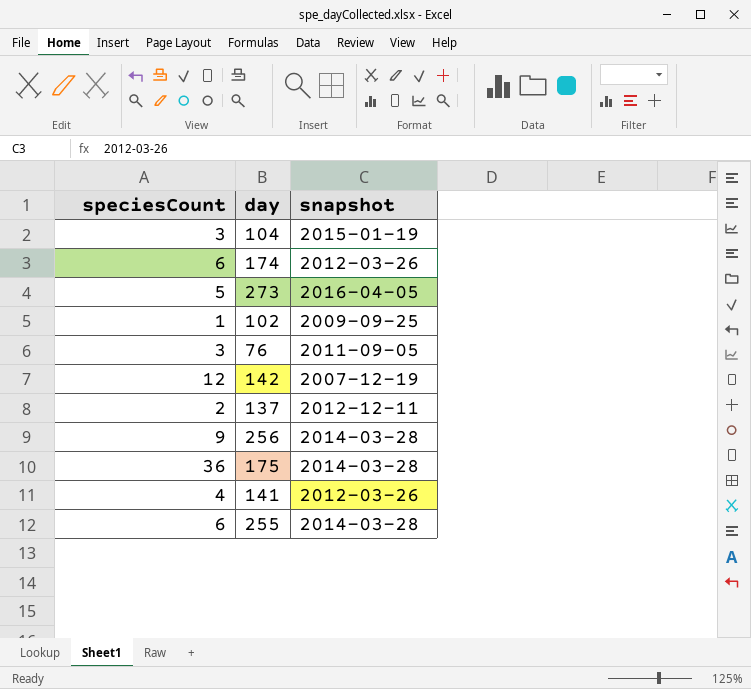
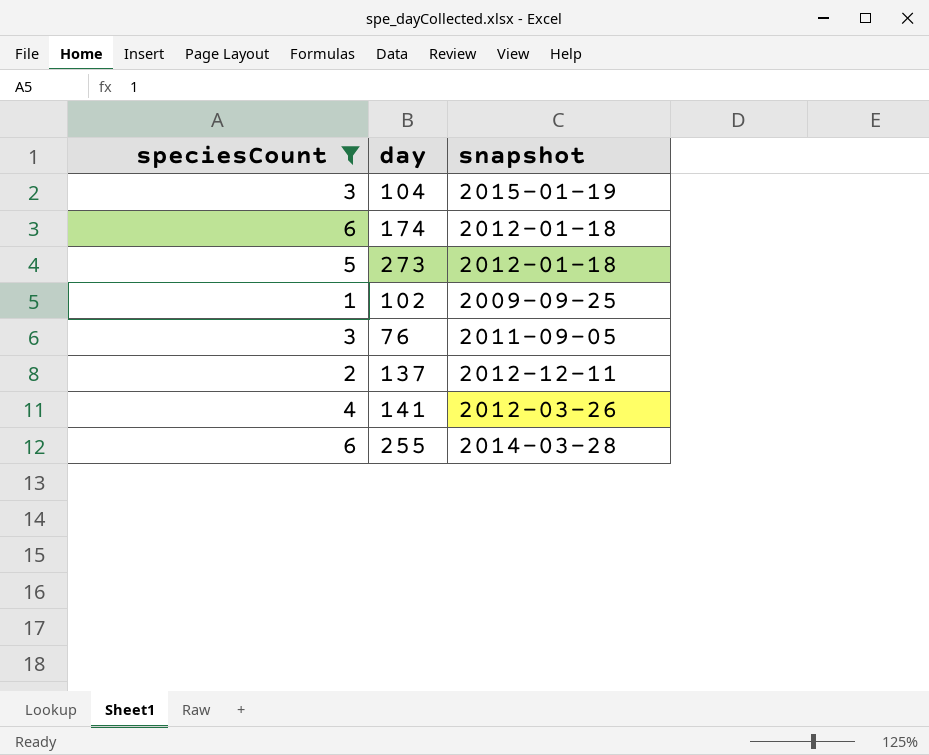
filter: none -> speciesCount <= 6
174 | snapshot: 2012-03-26 -> 2012-01-18
273 | snapshot: 2016-04-05 -> 2012-01-18

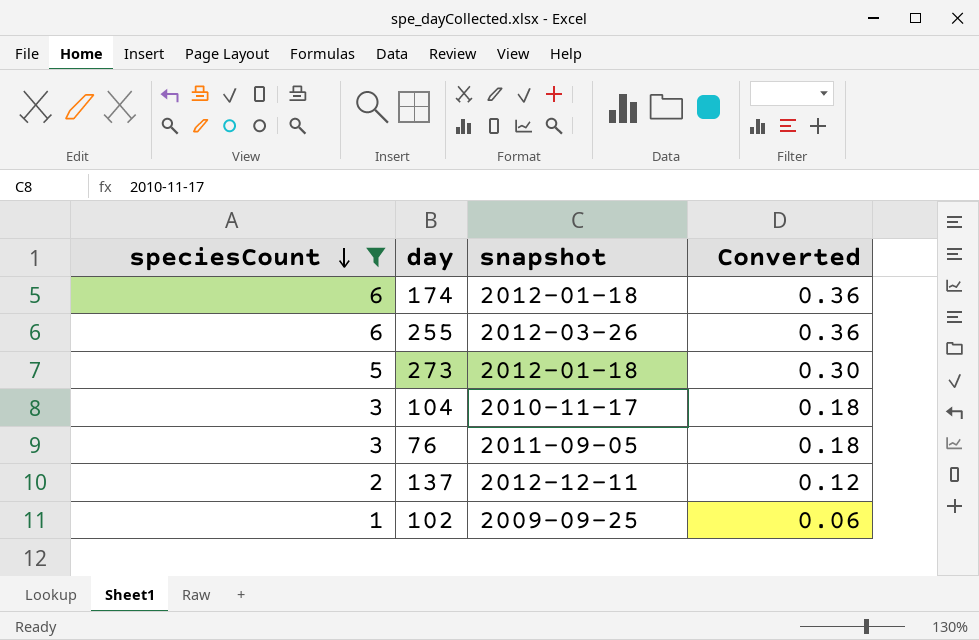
row order: none -> speciesCount descending
column Converted | formula: none -> [speciesCount] * 0.06
row 141: 4 | 2012-03-26 -> none
255 | snapshot: 2014-03-28 -> 2012-03-26
104 | snapshot: 2015-01-19 -> 2010-11-17

